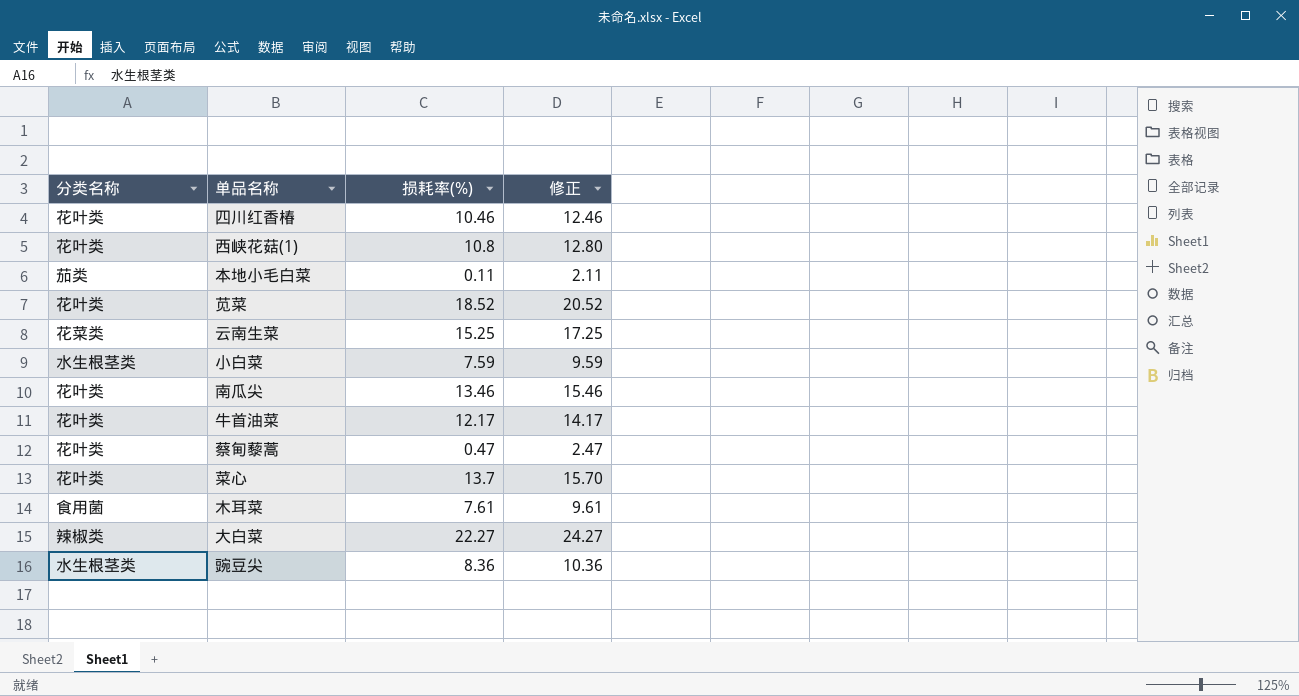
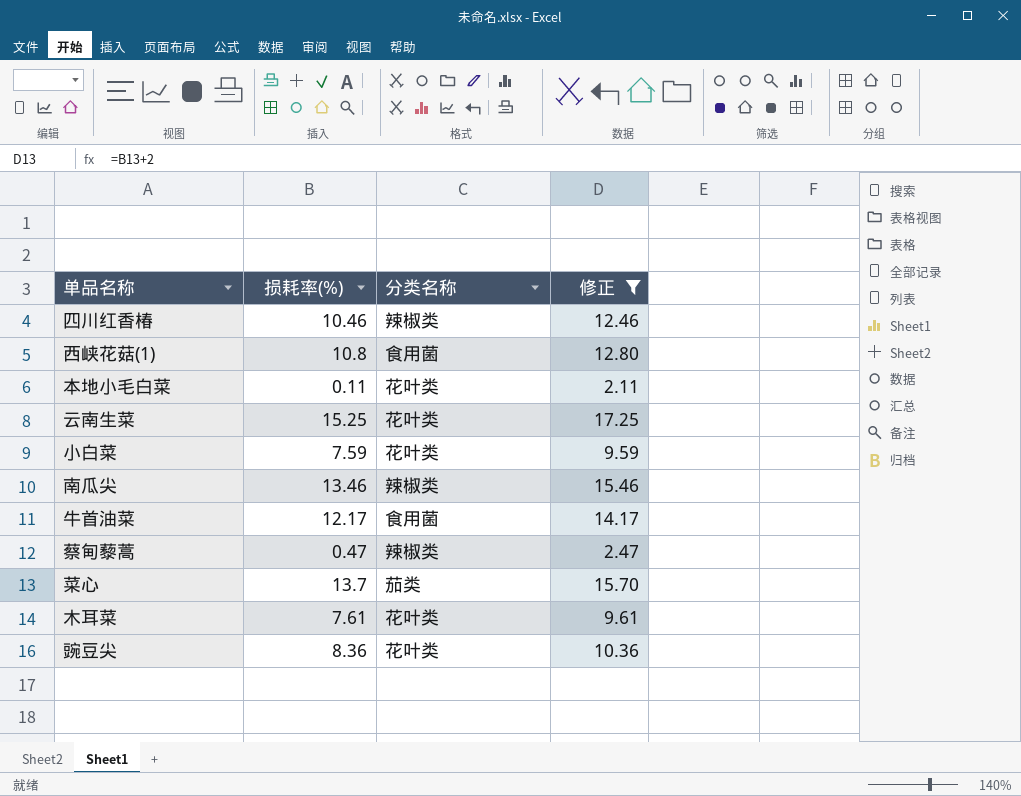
filter: none -> 修正 <= 17.25
column 分类名称 | position: 1 -> 3
四川红香椿 | 分类名称: 花叶类 -> 辣椒类
西峡花菇(1) | 分类名称: 花叶类 -> 食用菌
本地小毛白菜 | 分类名称: 茄类 -> 花叶类
云南生菜 | 分类名称: 花菜类 -> 花叶类
小白菜 | 分类名称: 水生根茎类 -> 花叶类
南瓜尖 | 分类名称: 花叶类 -> 辣椒类
牛首油菜 | 分类名称: 花叶类 -> 食用菌
蔡甸藜蒿 | 分类名称: 花叶类 -> 辣椒类
菜心 | 分类名称: 花叶类 -> 茄类
木耳菜 | 分类名称: 食用菌 -> 花叶类
豌豆尖 | 分类名称: 水生根茎类 -> 花叶类

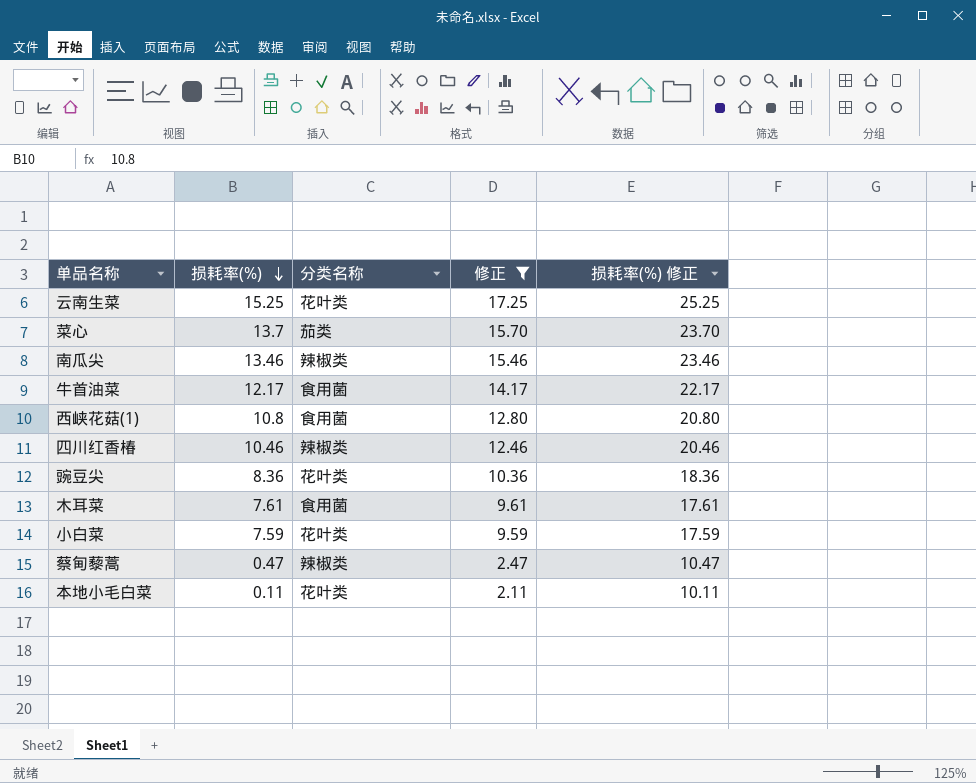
row order: none -> 损耗率(%) descending
column 损耗率(%) 修正 | formula: none -> [损耗率(%)] + 10
木耳菜 | 分类名称: 花叶类 -> 食用菌

